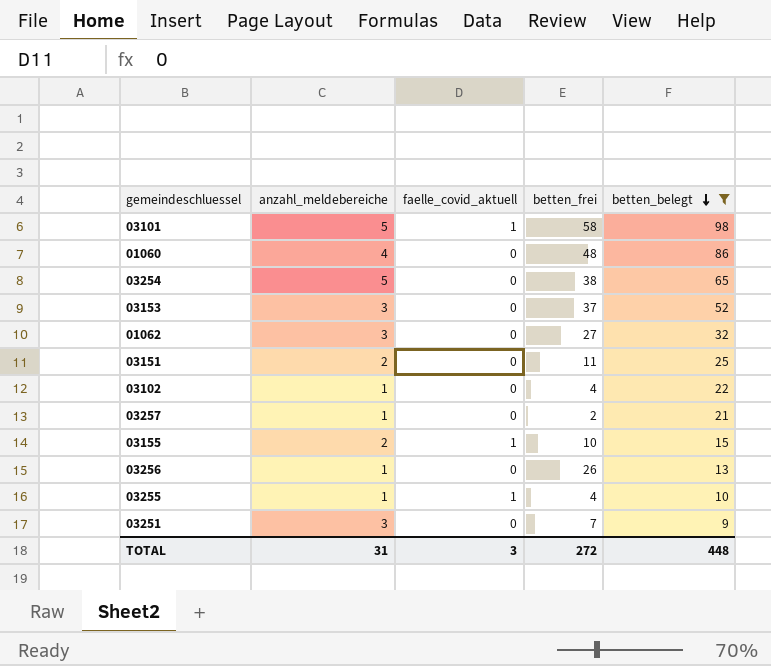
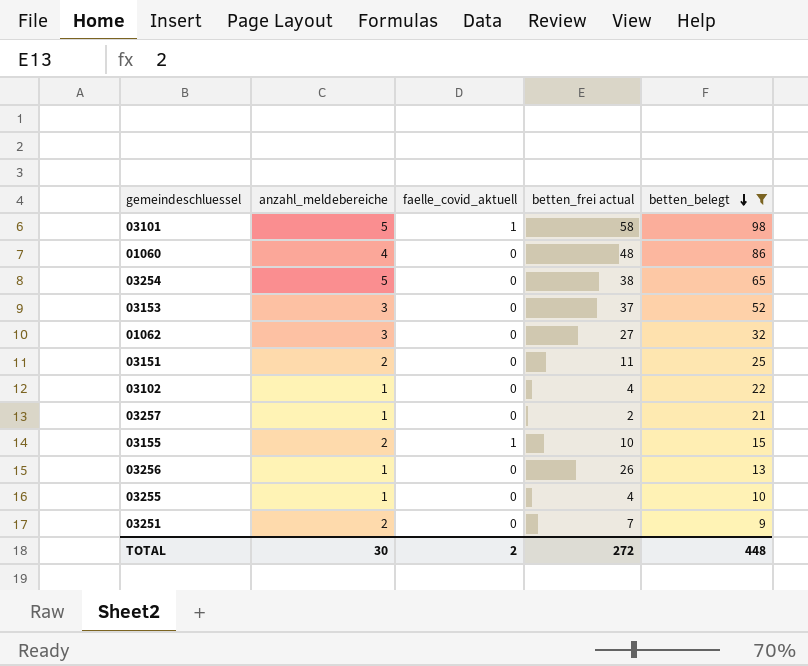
column name: betten_frei -> betten_frei actual
03255 | faelle_covid_aktuell: 1 -> 0
03251 | anzahl_meldebereiche: 3 -> 2
TOTAL | anzahl_meldebereiche: 31 -> 30
TOTAL | faelle_covid_aktuell: 3 -> 2

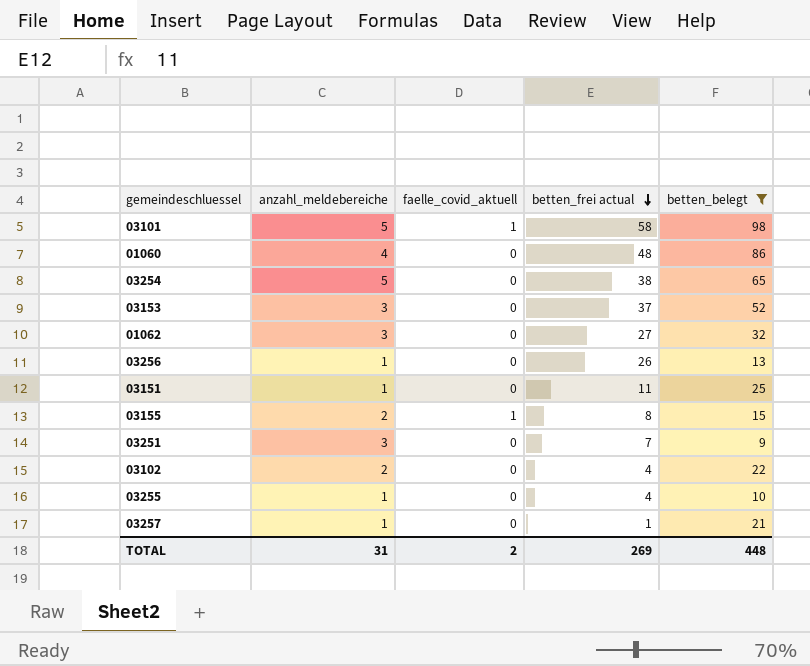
row order: betten_belegt descending -> betten_frei actual descending
03151 | anzahl_meldebereiche: 2 -> 1
03155 | betten_frei actual: 10 -> 8
03251 | anzahl_meldebereiche: 2 -> 3
03102 | anzahl_meldebereiche: 1 -> 2
03257 | betten_frei actual: 2 -> 1
TOTAL | anzahl_meldebereiche: 30 -> 31
TOTAL | betten_frei actual: 272 -> 269

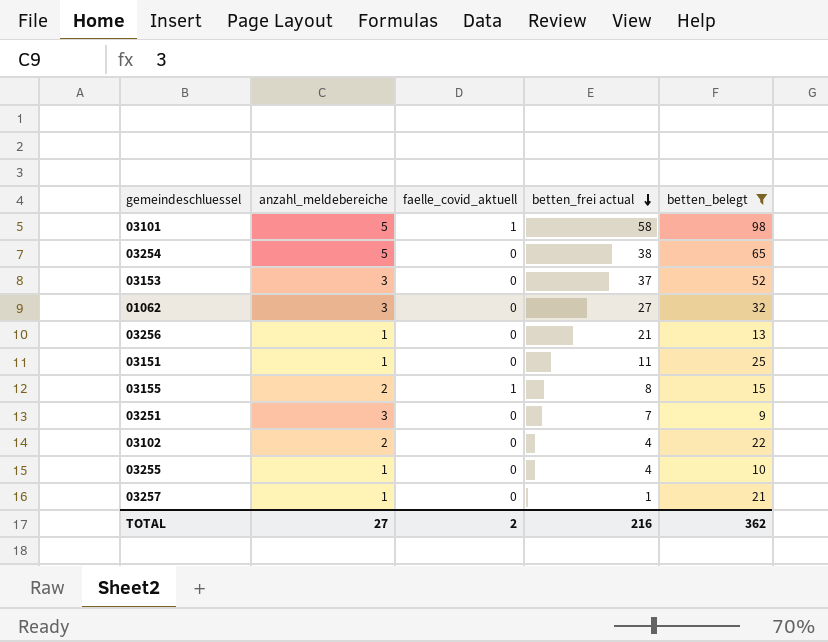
row 01060: 4 | 0 | 48 | 86 -> none
03256 | betten_frei actual: 26 -> 21
TOTAL | anzahl_meldebereiche: 31 -> 27
TOTAL | betten_frei actual: 269 -> 216
TOTAL | betten_belegt: 448 -> 362

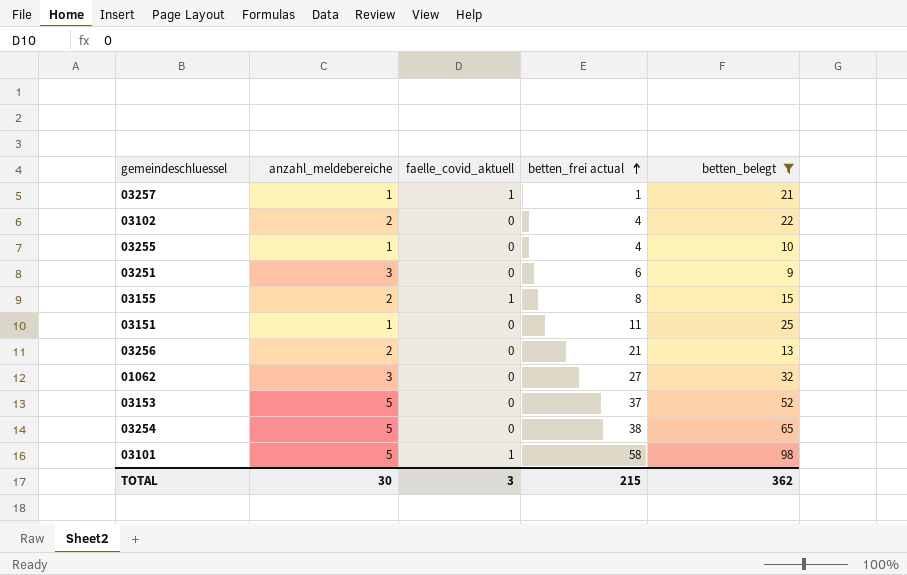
row order: betten_frei actual descending -> betten_frei actual ascending
03257 | faelle_covid_aktuell: 0 -> 1
03251 | betten_frei actual: 7 -> 6
03256 | anzahl_meldebereiche: 1 -> 2
03153 | anzahl_meldebereiche: 3 -> 5
TOTAL | anzahl_meldebereiche: 27 -> 30
TOTAL | faelle_covid_aktuell: 2 -> 3
TOTAL | betten_frei actual: 216 -> 215

